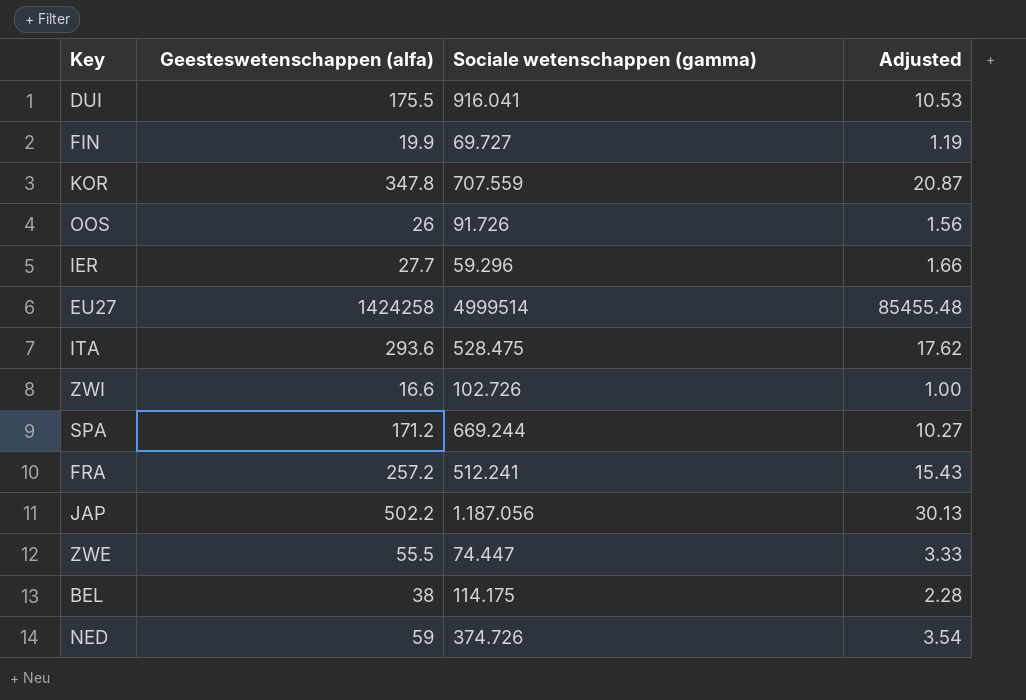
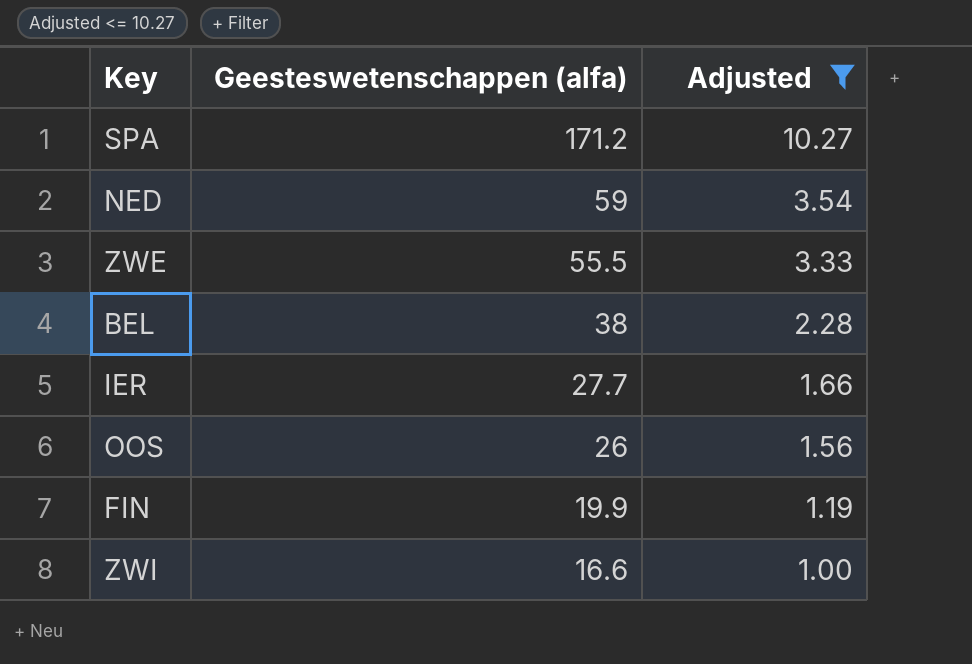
filter: none -> Adjusted <= 10.27
row order: none -> Geesteswetenschappen (alfa) descending
column Sociale wetenschappen (gamma) | position: 3 -> none

